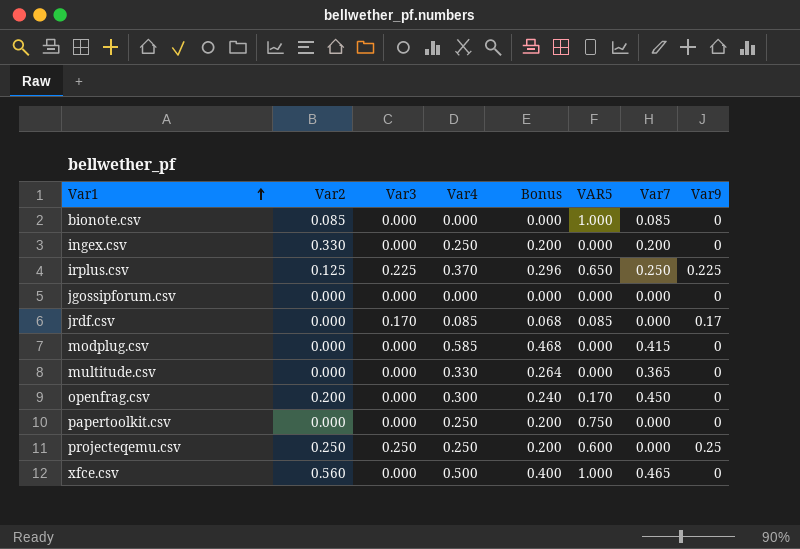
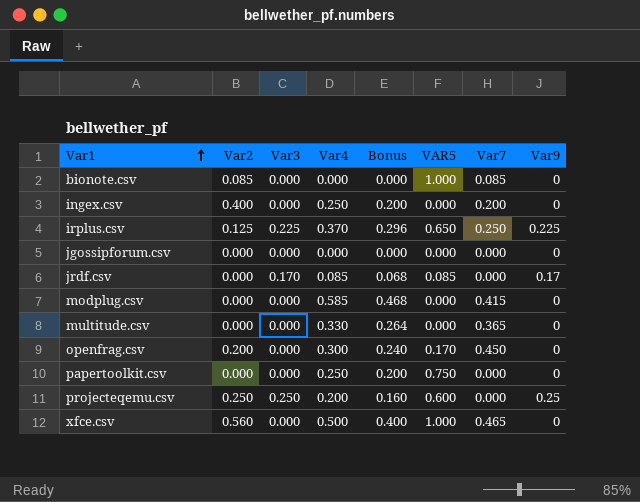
ingex.csv | Var2: 0.330 -> 0.400
projecteqemu.csv | Var4: 0.250 -> 0.200
projecteqemu.csv | Bonus: 0.200 -> 0.160

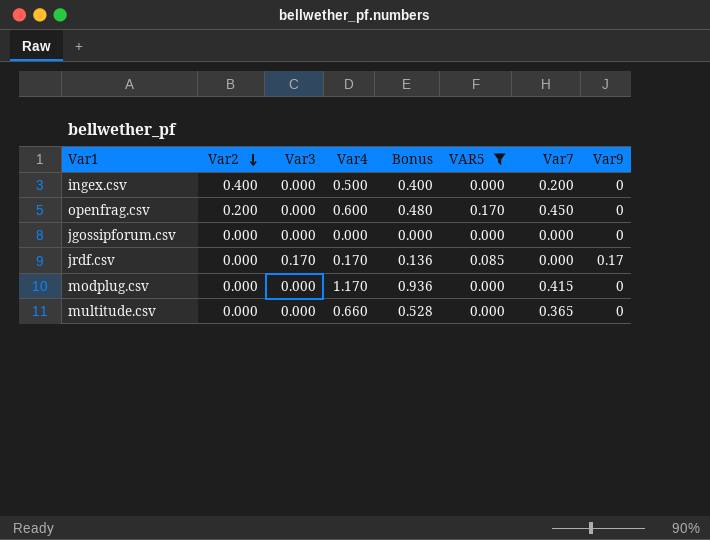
filter: none -> VAR5 <= 0.170
row order: Var1 ascending -> Var2 descending
ingex.csv | Var4: 0.250 -> 0.500
ingex.csv | Bonus: 0.200 -> 0.400
openfrag.csv | Var4: 0.300 -> 0.600
openfrag.csv | Bonus: 0.240 -> 0.480
jrdf.csv | Var4: 0.085 -> 0.170
jrdf.csv | Bonus: 0.068 -> 0.136
modplug.csv | Var4: 0.585 -> 1.170
modplug.csv | Bonus: 0.468 -> 0.936
multitude.csv | Var4: 0.330 -> 0.660
multitude.csv | Bonus: 0.264 -> 0.528

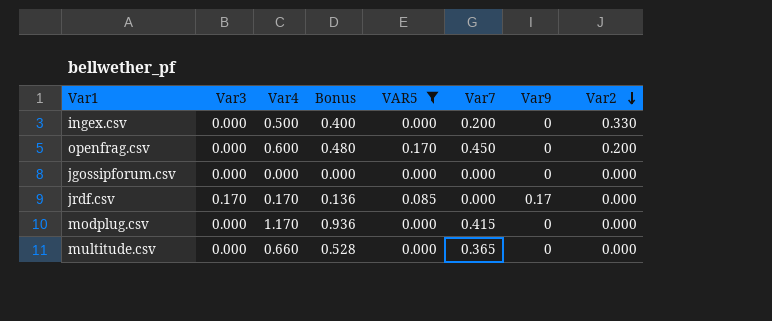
column Var2 | position: 2 -> 8
ingex.csv | Var2: 0.400 -> 0.330

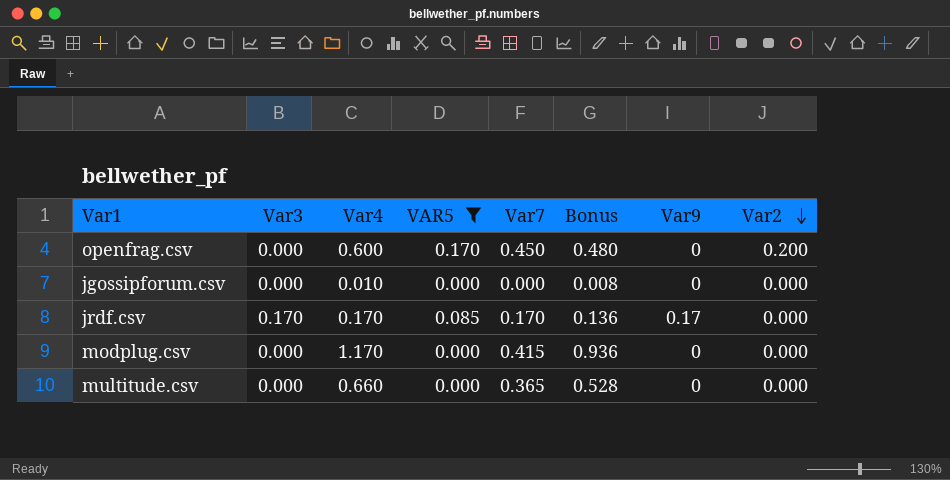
column Bonus | position: 4 -> 6
row ingex.csv: 0.000 | 0.500 | 0.400 | 0.000 | 0.200 | 0 | 0.330 -> none
jgossipforum.csv | Var4: 0.000 -> 0.010
jgossipforum.csv | Bonus: 0.000 -> 0.008
jrdf.csv | Var7: 0.000 -> 0.170

